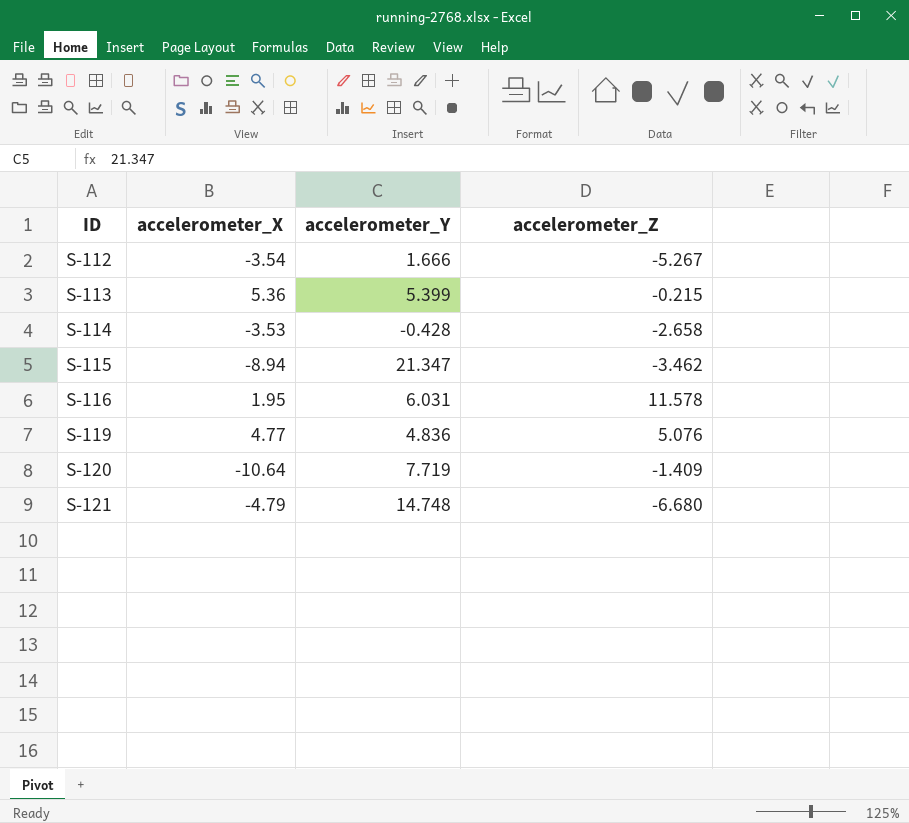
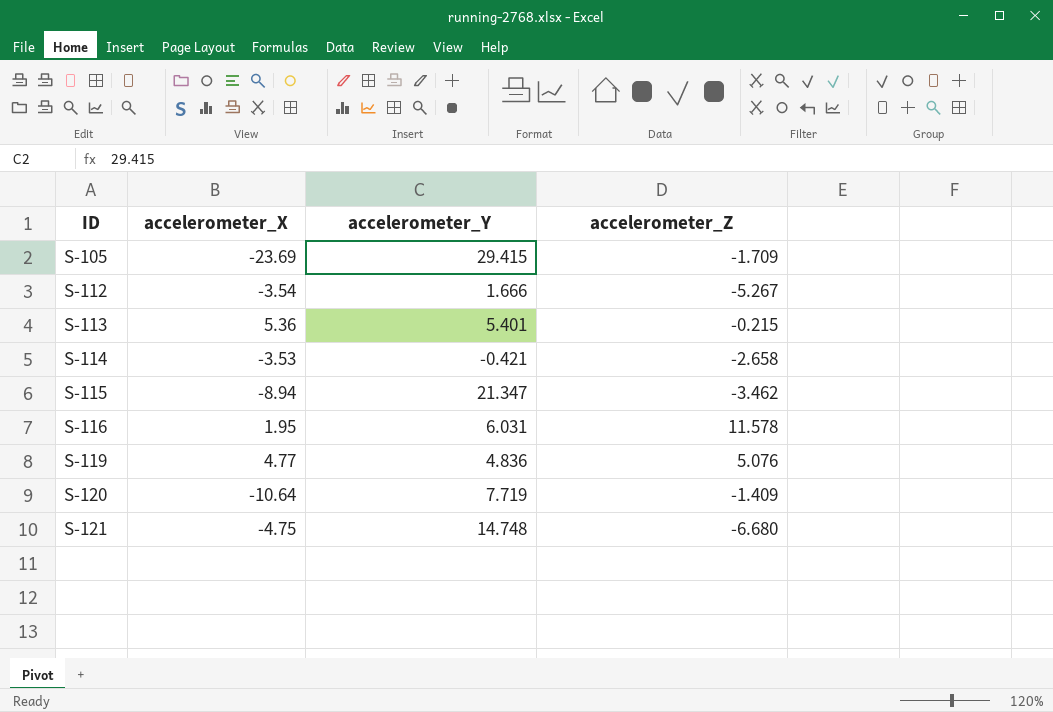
row S-105: none -> -23.69 | 29.415 | -1.709
S-113 | accelerometer_Y: 5.399 -> 5.401
S-114 | accelerometer_Y: -0.428 -> -0.421
S-121 | accelerometer_X: -4.79 -> -4.75

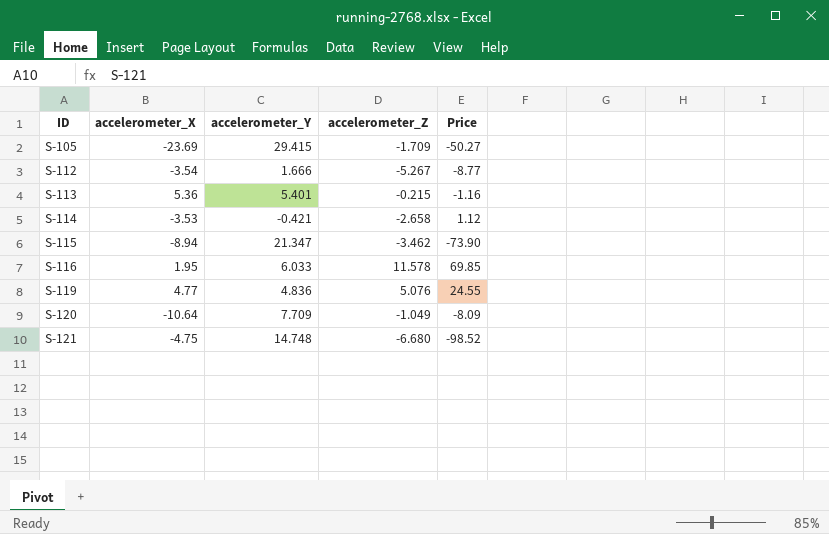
column Price | formula: none -> [accelerometer_Y] * [accelerometer_Z]
S-116 | accelerometer_Y: 6.031 -> 6.033
S-120 | accelerometer_Y: 7.719 -> 7.709
S-120 | accelerometer_Z: -1.409 -> -1.049

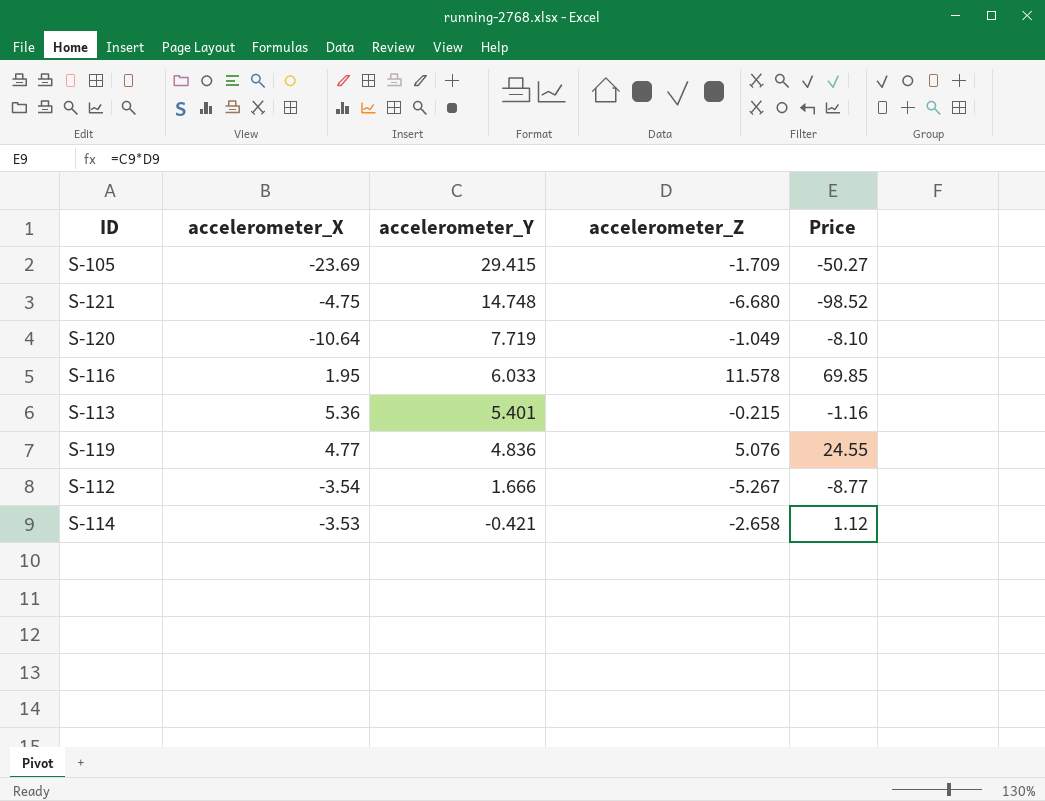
row order: ID ascending -> accelerometer_Y descending
row S-115: -8.94 | 21.347 | -3.462 | -73.90 -> none
S-120 | accelerometer_Y: 7.709 -> 7.719
S-120 | Price: -8.09 -> -8.10

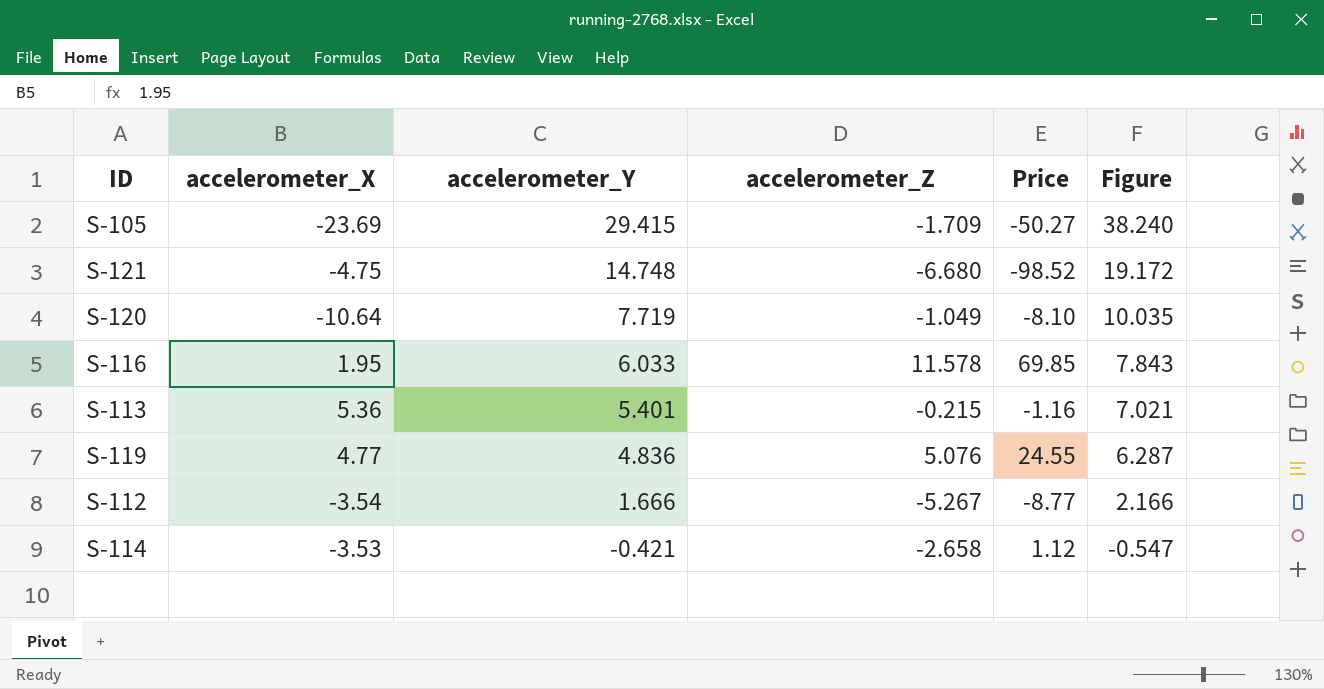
column Figure | formula: none -> [accelerometer_Y] * 1.3

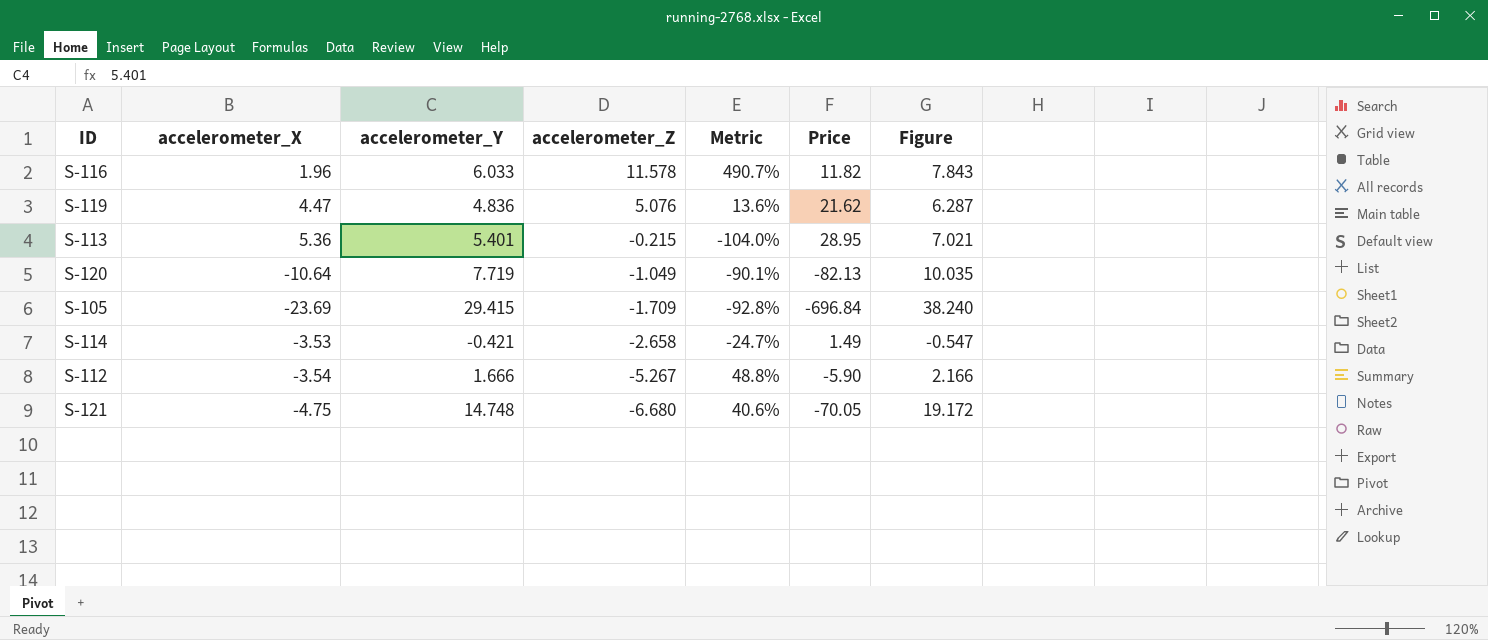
row order: accelerometer_Y descending -> accelerometer_Z descending
column Metric | formula: none -> ([accelerometer_Z] - [accelerometer_X]) / [accelerometer_X]
column Price | formula: [accelerometer_Y] * [accelerometer_Z] -> [accelerometer_X] * [accelerometer_Y]
S-116 | accelerometer_X: 1.95 -> 1.96
S-119 | accelerometer_X: 4.77 -> 4.47

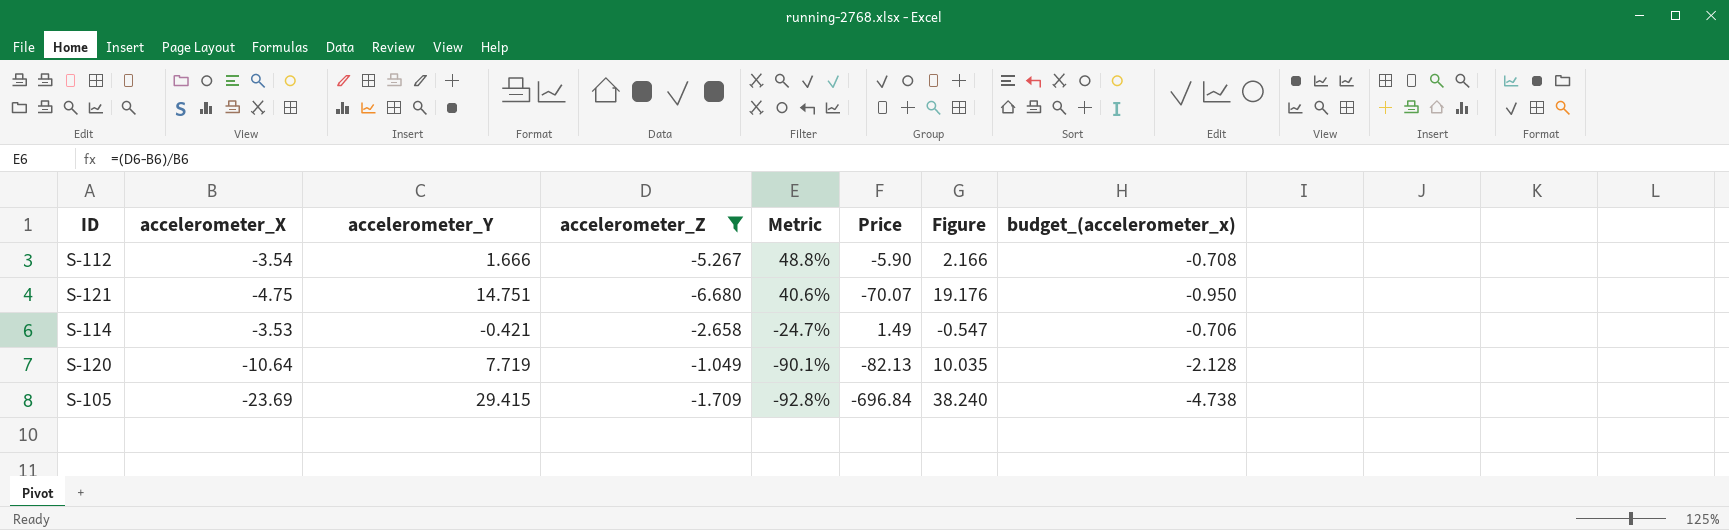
filter: none -> accelerometer_Z <= -1.049
row order: accelerometer_Z descending -> Metric descending
column budget_(accelerometer_x) | formula: none -> [accelerometer_X] * 0.2
S-121 | accelerometer_Y: 14.748 -> 14.751
S-121 | Price: -70.05 -> -70.07
S-121 | Figure: 19.172 -> 19.176

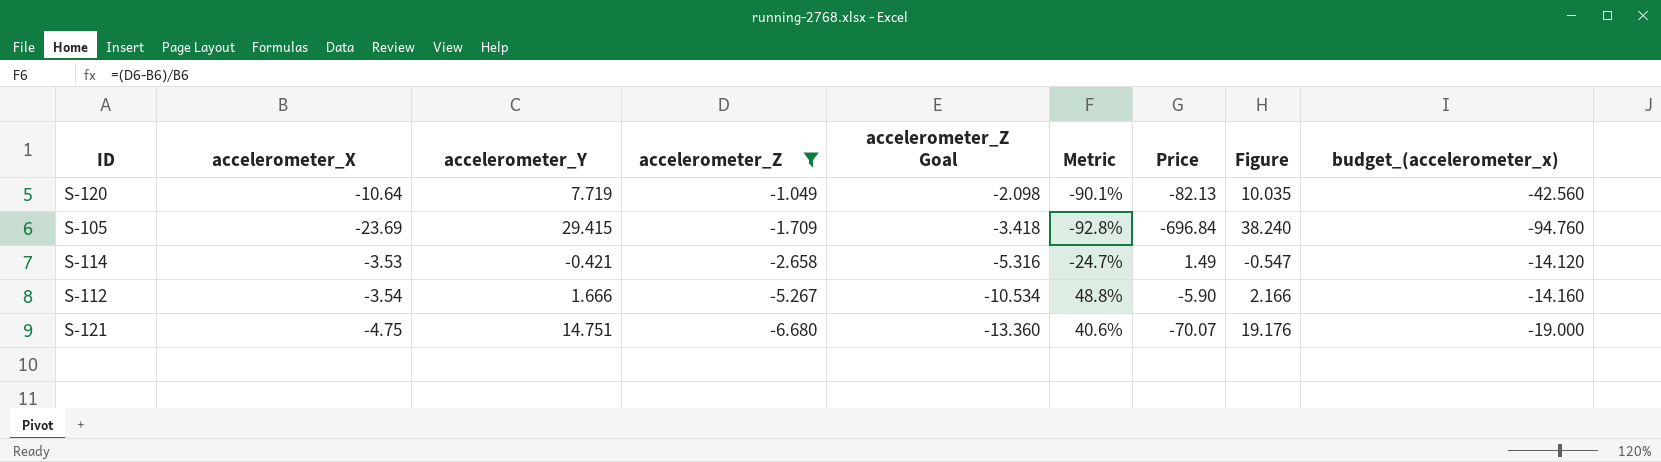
row order: Metric descending -> accelerometer_Z descending
column accelerometer_Z Goal | formula: none -> [accelerometer_Z] * 2
column budget_(accelerometer_x) | formula: [accelerometer_X] * 0.2 -> [accelerometer_X] * 4

